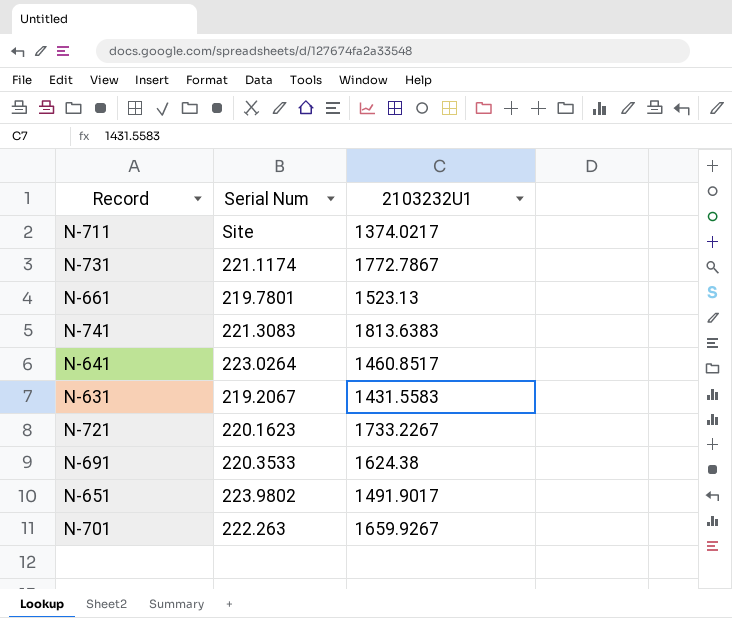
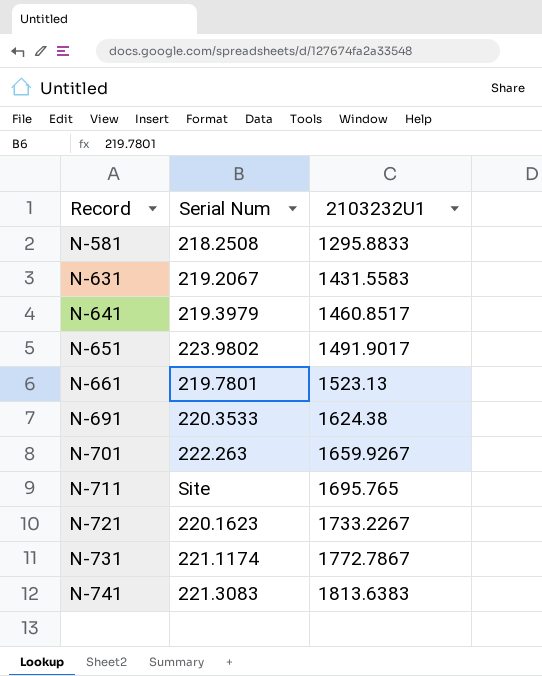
row order: none -> Record ascending
row N-581: none -> 218.2508 | 1295.8833
N-641 | Serial Num: 223.0264 -> 219.3979
N-711 | 2103232U1: 1374.0217 -> 1695.765

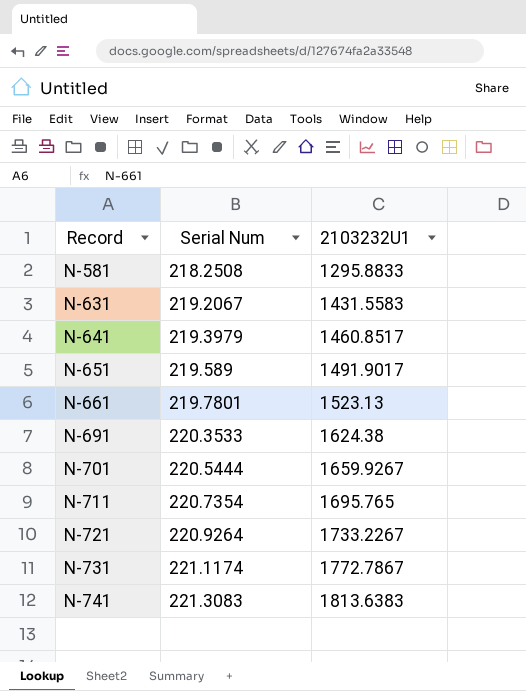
N-651 | Serial Num: 223.9802 -> 219.589
N-701 | Serial Num: 222.263 -> 220.5444
N-711 | Serial Num: Site -> 220.7354
N-721 | Serial Num: 220.1623 -> 220.9264

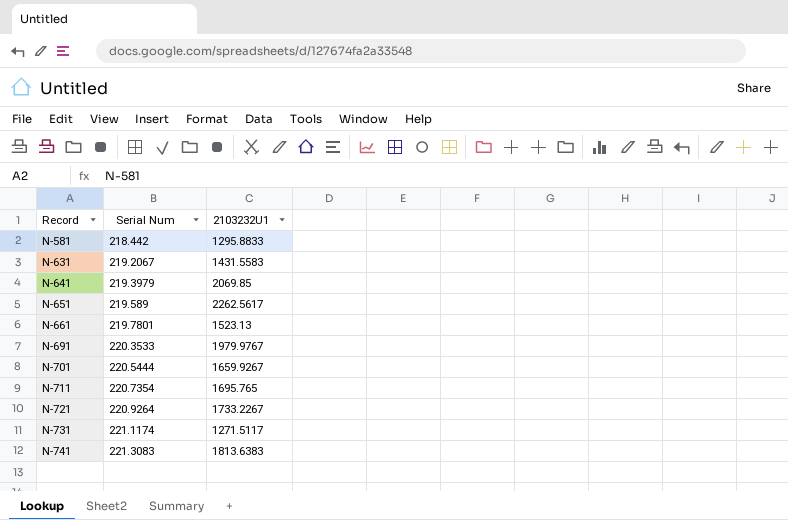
N-581 | Serial Num: 218.2508 -> 218.442
N-641 | 2103232U1: 1460.8517 -> 2069.85
N-651 | 2103232U1: 1491.9017 -> 2262.5617
N-691 | 2103232U1: 1624.38 -> 1979.9767
N-731 | 2103232U1: 1772.7867 -> 1271.5117

